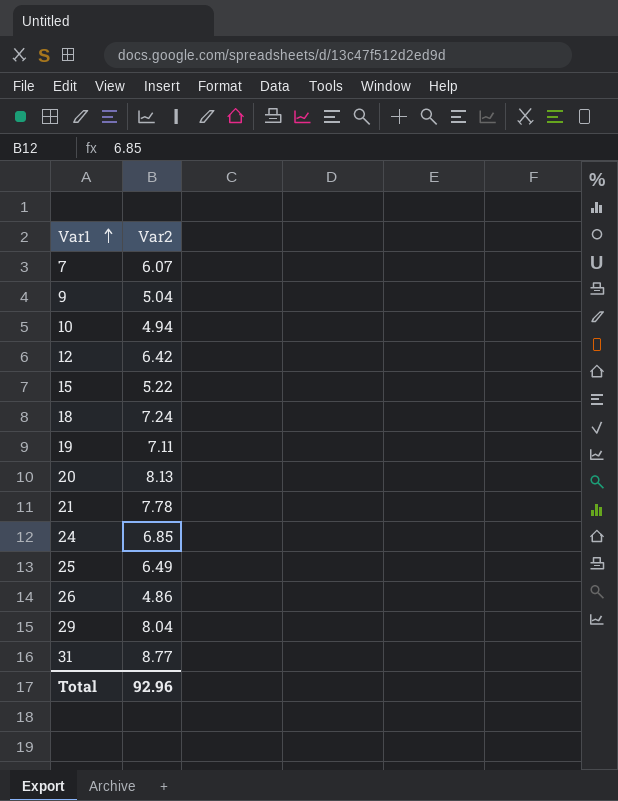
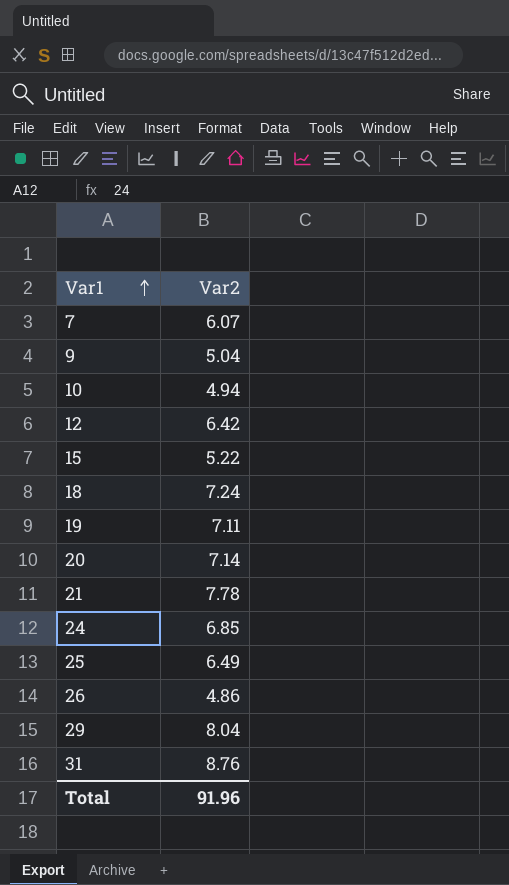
20 | Var2: 8.13 -> 7.14
31 | Var2: 8.77 -> 8.76
Total | Var2: 92.96 -> 91.96

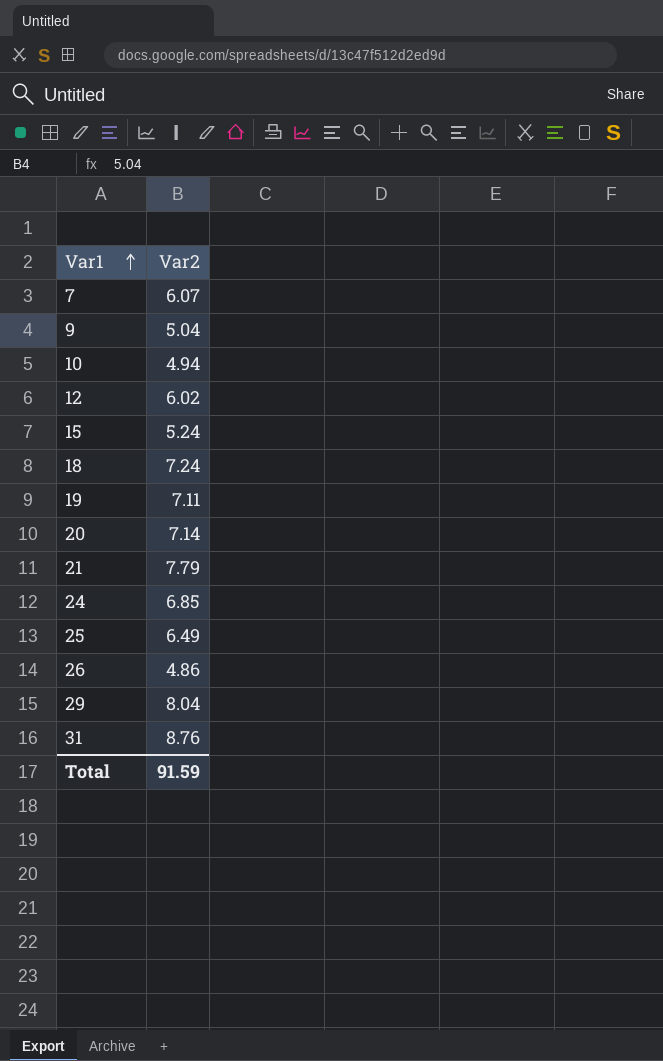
12 | Var2: 6.42 -> 6.02
15 | Var2: 5.22 -> 5.24
21 | Var2: 7.78 -> 7.79
Total | Var2: 91.96 -> 91.59

